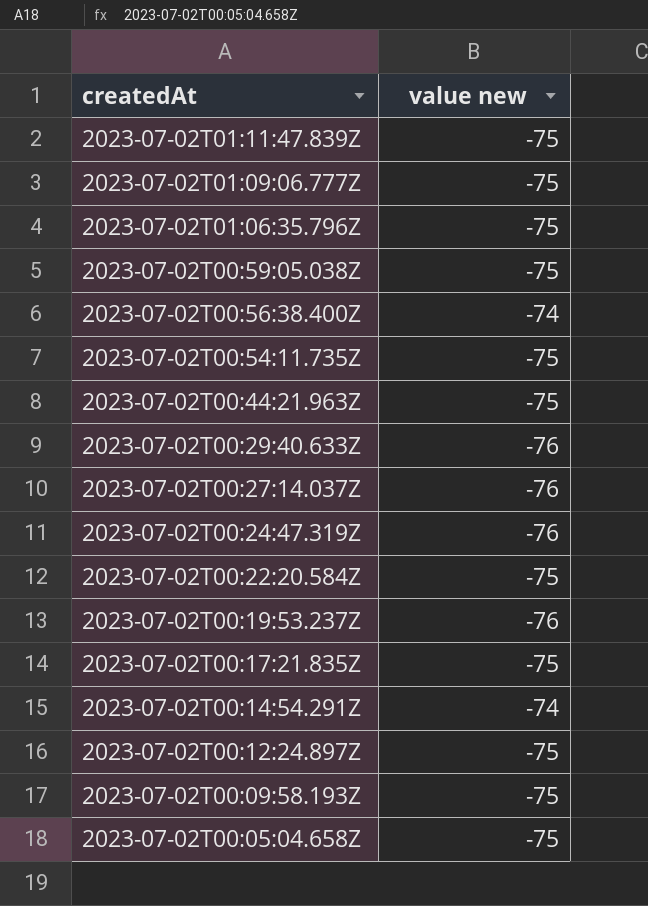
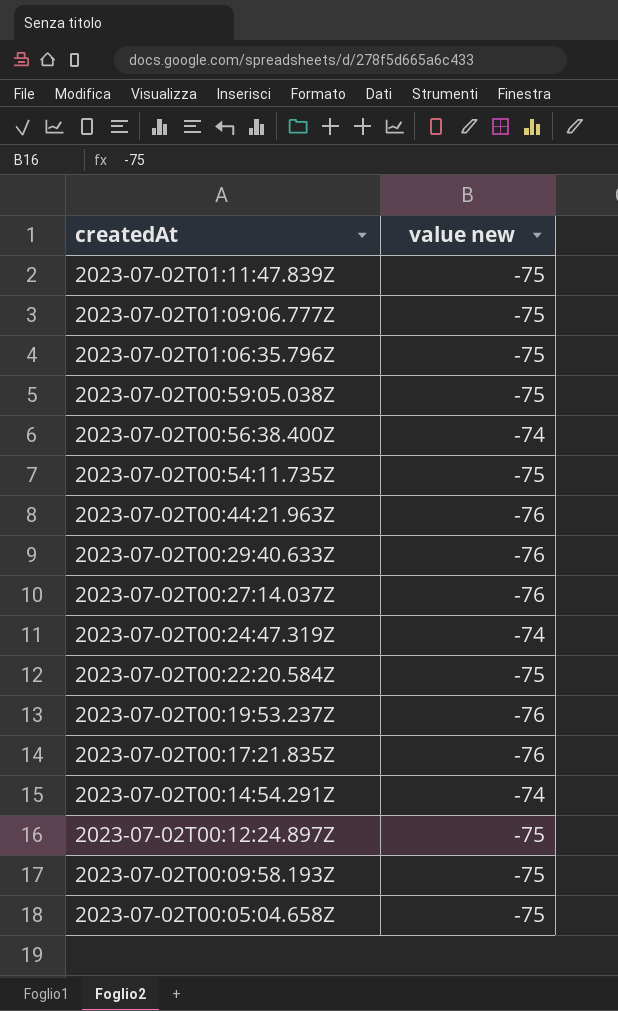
2023-07-02T00:44:21.963Z | value new: -75 -> -76
2023-07-02T00:24:47.319Z | value new: -76 -> -74
2023-07-02T00:17:21.835Z | value new: -75 -> -76

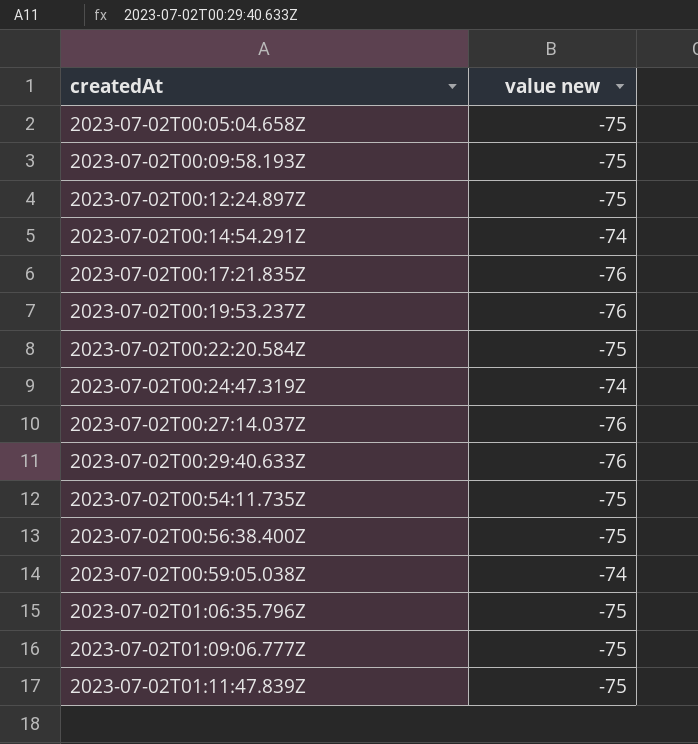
row order: createdAt descending -> createdAt ascending
row 2023-07-02T00:44:21.963Z: -76 -> none
2023-07-02T00:56:38.400Z | value new: -74 -> -75
2023-07-02T00:59:05.038Z | value new: -75 -> -74

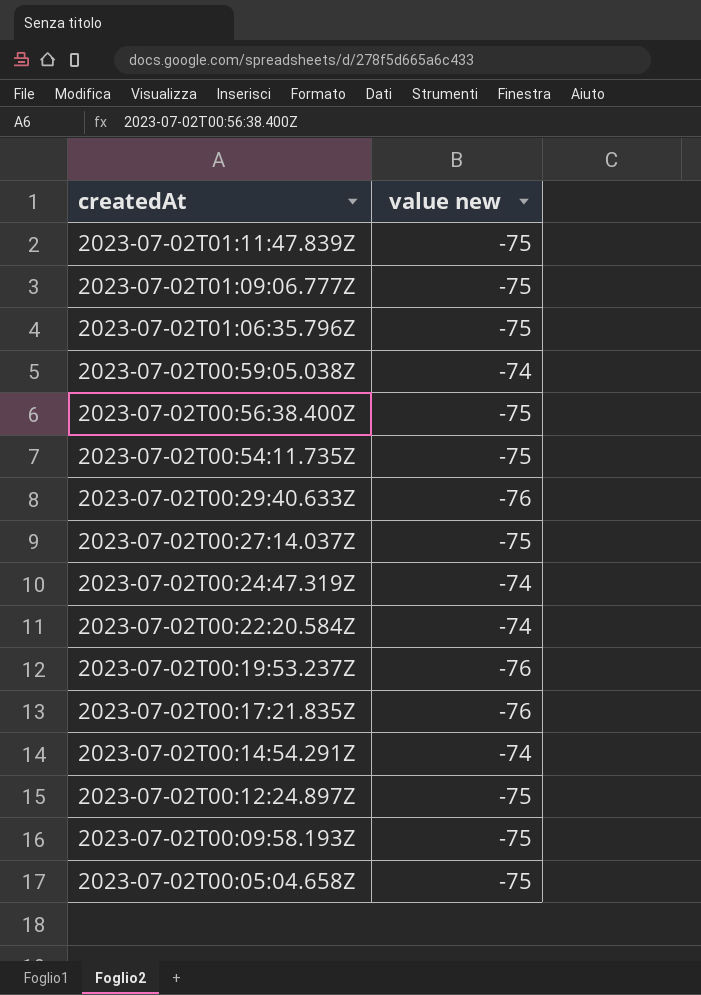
row order: createdAt ascending -> createdAt descending
2023-07-02T00:27:14.037Z | value new: -76 -> -75
2023-07-02T00:22:20.584Z | value new: -75 -> -74

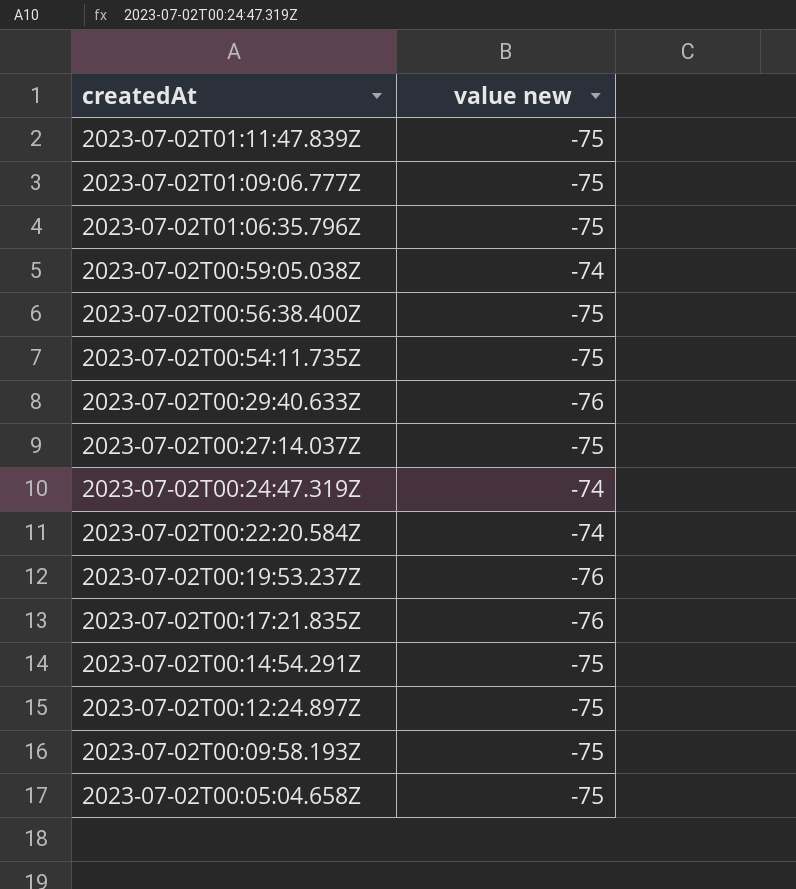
2023-07-02T00:14:54.291Z | value new: -74 -> -75

